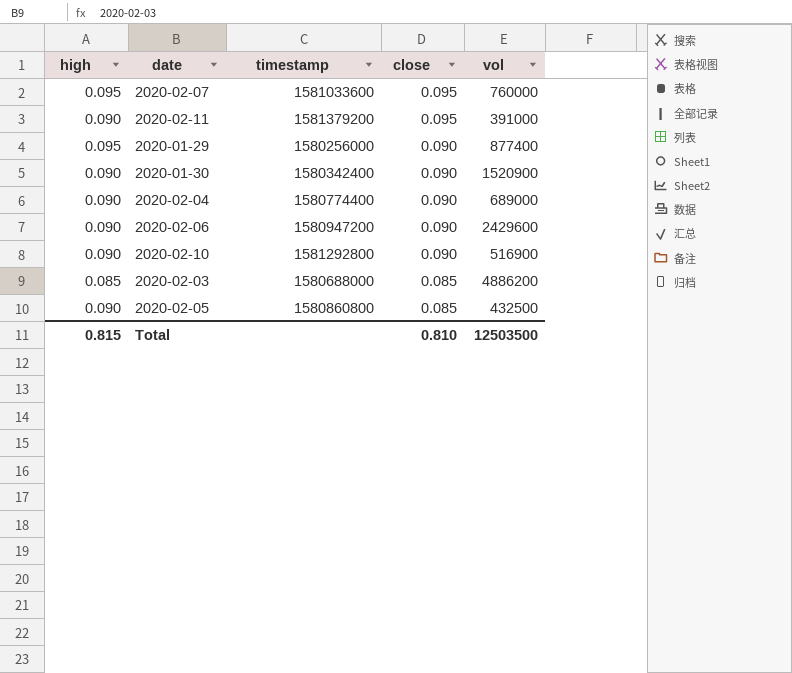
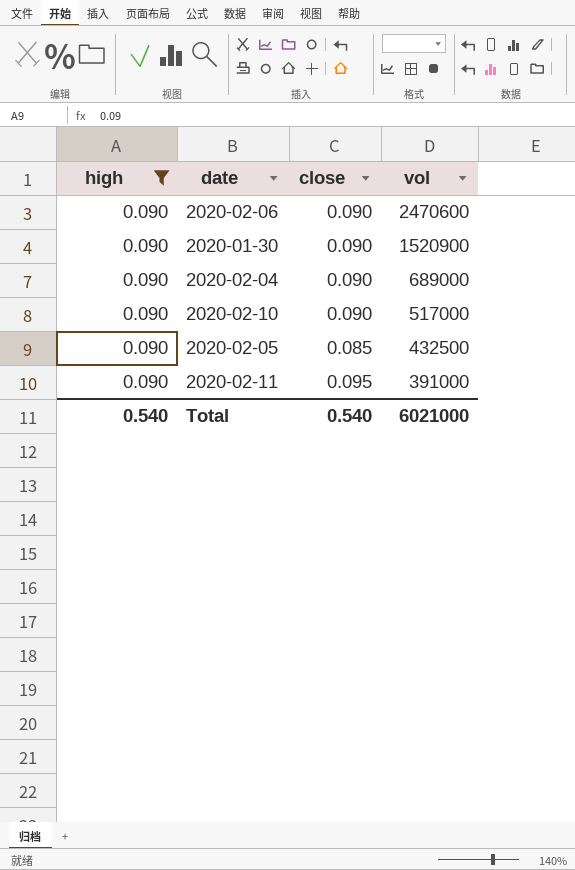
filter: none -> high = 0.090
row order: close descending -> vol descending
column timestamp | position: 3 -> none
2020-02-06 | vol: 2429600 -> 2470600
2020-02-10 | vol: 516900 -> 517000
Total | high: 0.815 -> 0.540
Total | close: 0.810 -> 0.540
Total | vol: 12503500 -> 6021000

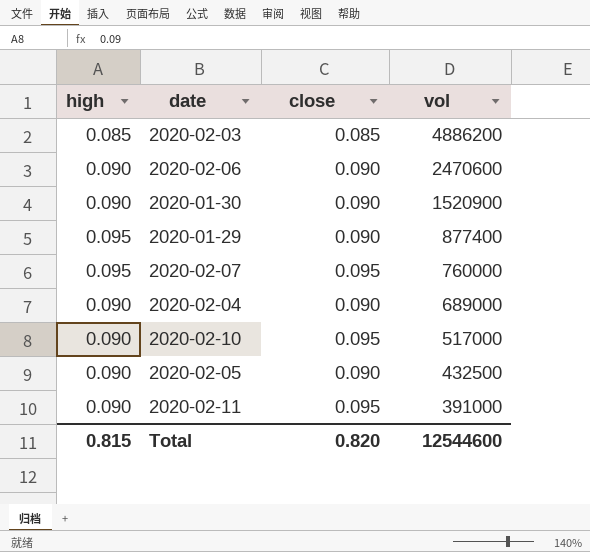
filter: high = 0.090 -> none
2020-02-10 | close: 0.090 -> 0.095
2020-02-05 | close: 0.085 -> 0.090
Total | high: 0.540 -> 0.815
Total | close: 0.540 -> 0.820
Total | vol: 6021000 -> 12544600

